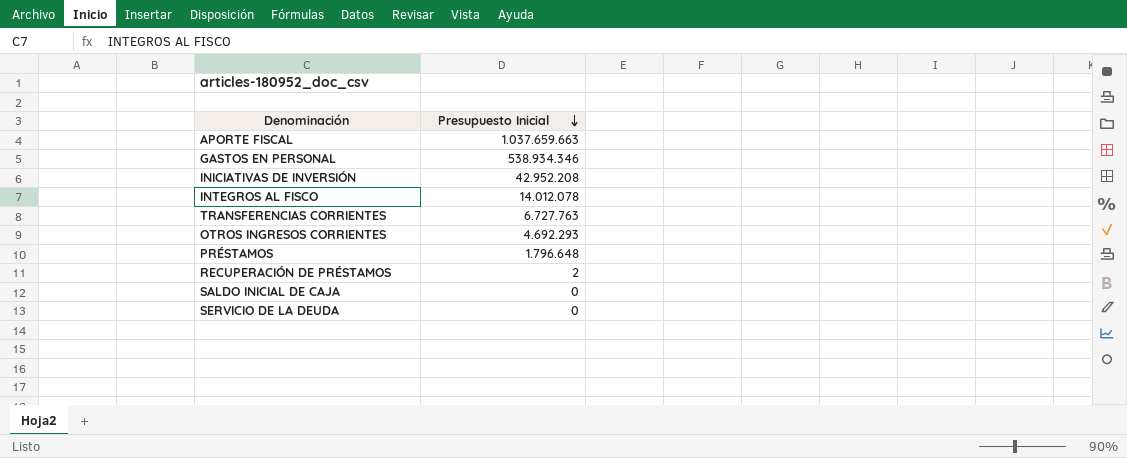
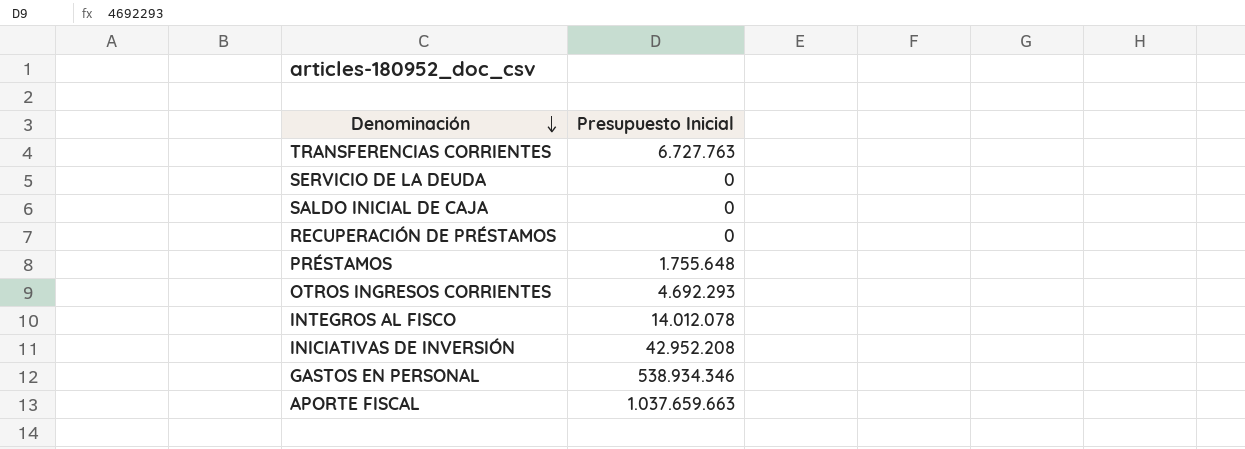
row order: Presupuesto Inicial descending -> Denominación descending
RECUPERACIÓN DE PRÉSTAMOS | Presupuesto Inicial: 2 -> 0
PRÉSTAMOS | Presupuesto Inicial: 1.796.648 -> 1.755.648

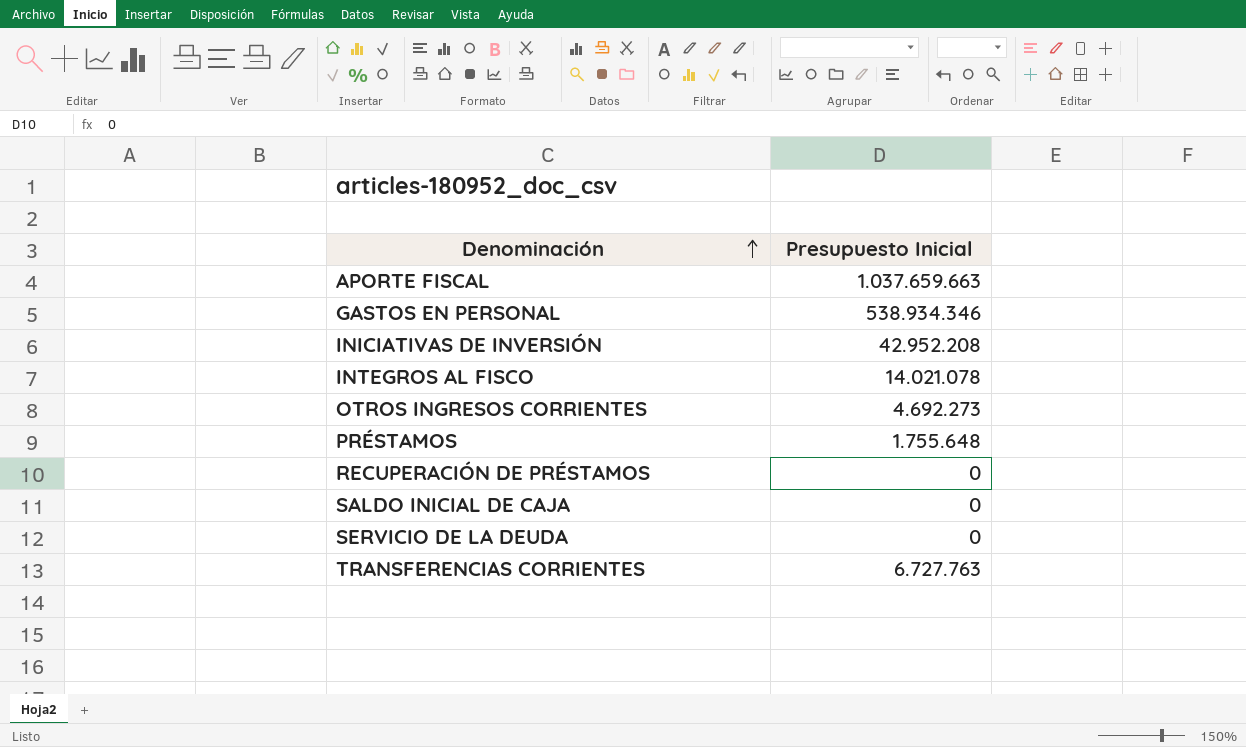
row order: Denominación descending -> Denominación ascending
INTEGROS AL FISCO | Presupuesto Inicial: 14.012.078 -> 14.021.078
OTROS INGRESOS CORRIENTES | Presupuesto Inicial: 4.692.293 -> 4.692.273

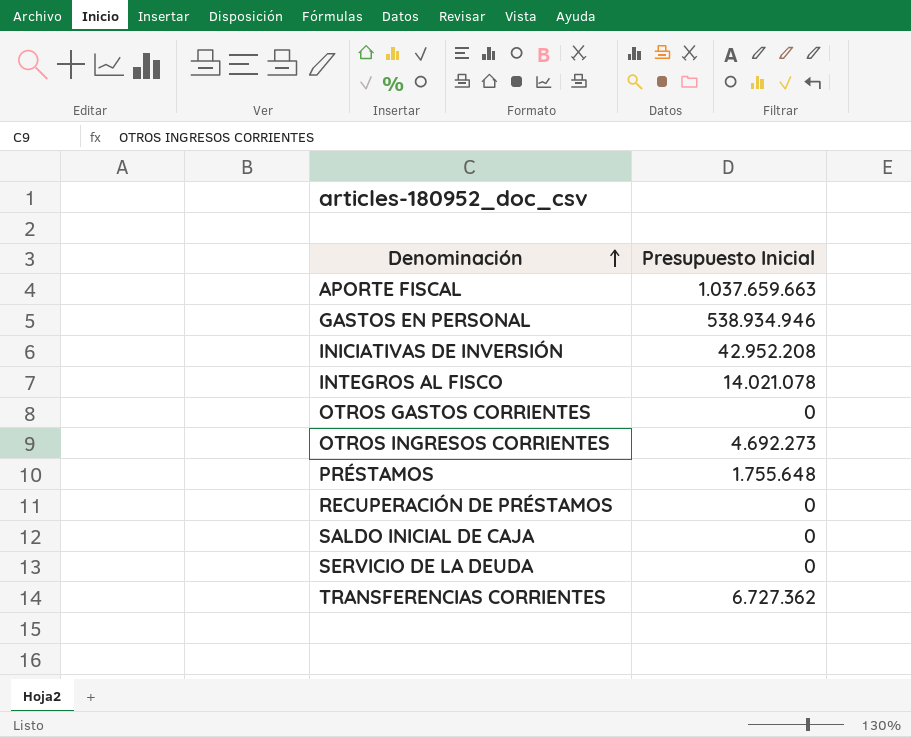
GASTOS EN PERSONAL | Presupuesto Inicial: 538.934.346 -> 538.934.946
row OTROS GASTOS CORRIENTES: none -> 0
TRANSFERENCIAS CORRIENTES | Presupuesto Inicial: 6.727.763 -> 6.727.362

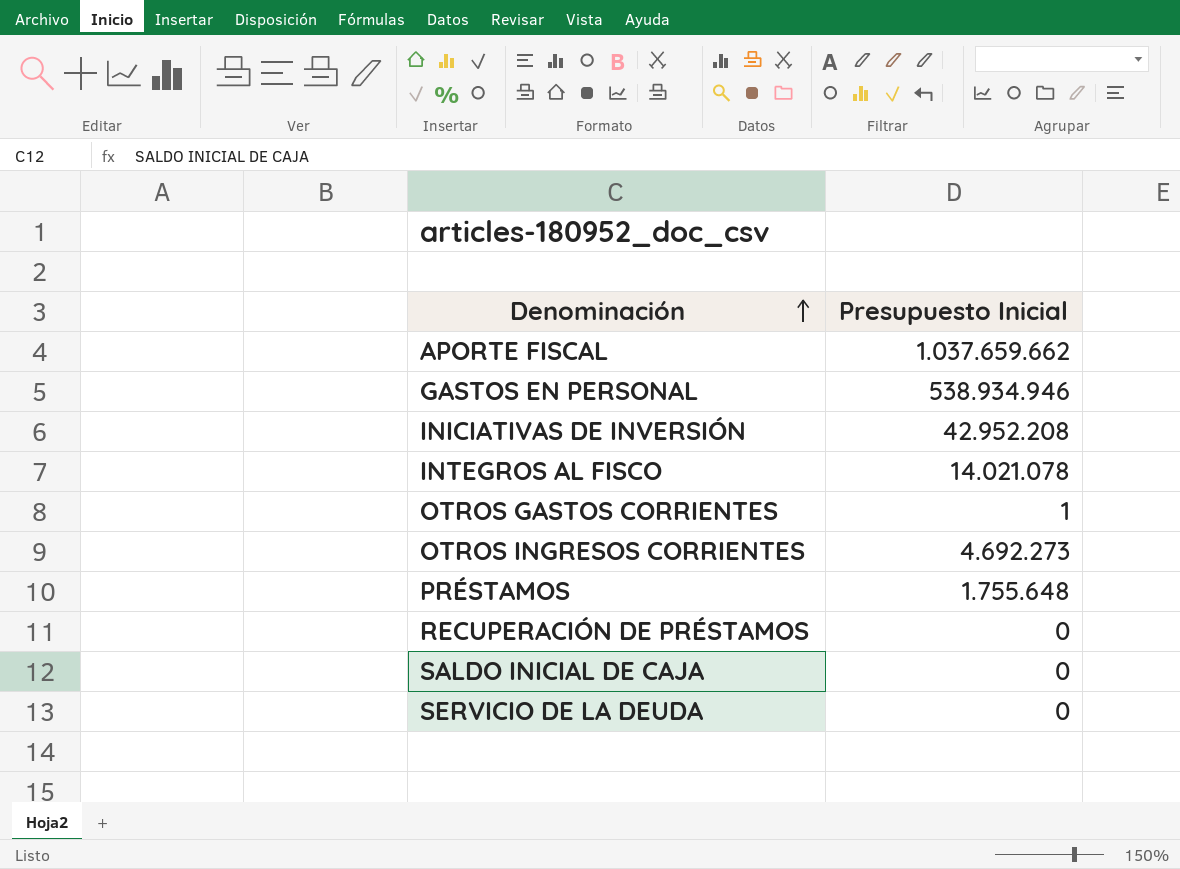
row TRANSFERENCIAS CORRIENTES: 6.727.362 -> none
APORTE FISCAL | Presupuesto Inicial: 1.037.659.663 -> 1.037.659.662
OTROS GASTOS CORRIENTES | Presupuesto Inicial: 0 -> 1

